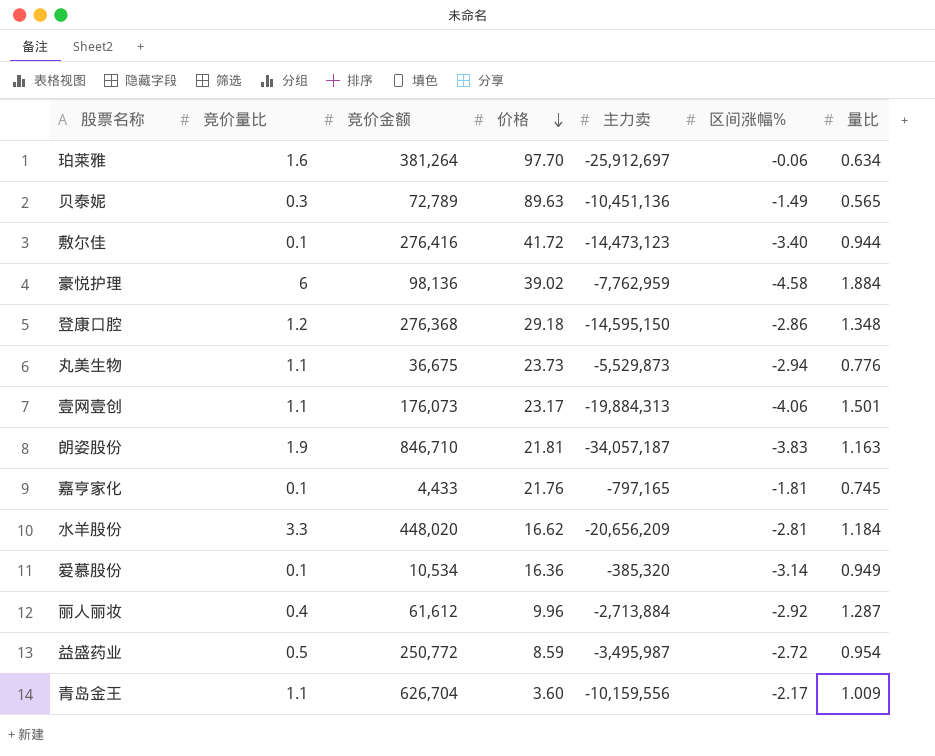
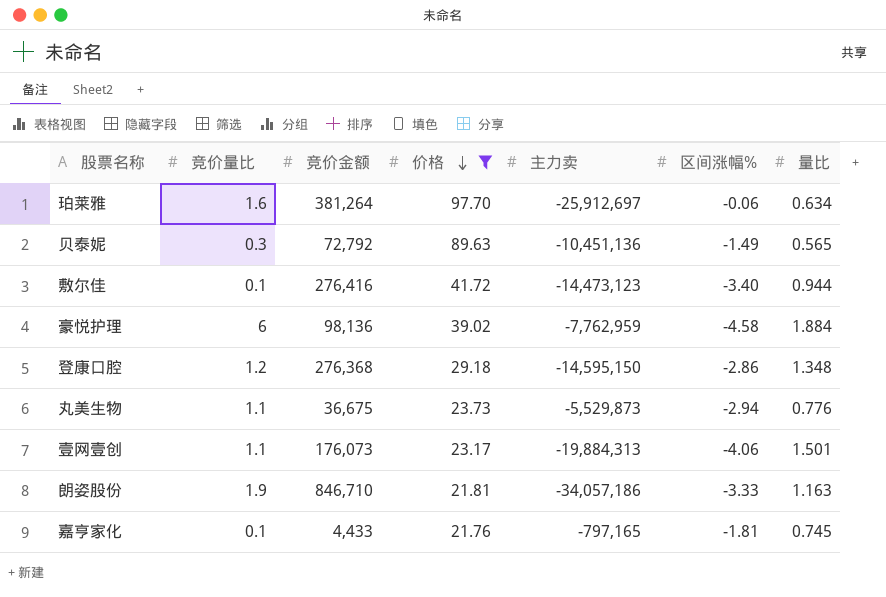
filter: none -> 价格 >= 21.76
贝泰妮 | 竞价金额: 72,789 -> 72,792
朗姿股份 | 主力卖: -34,057,187 -> -34,057,186
朗姿股份 | 区间涨幅%: -3.83 -> -3.33

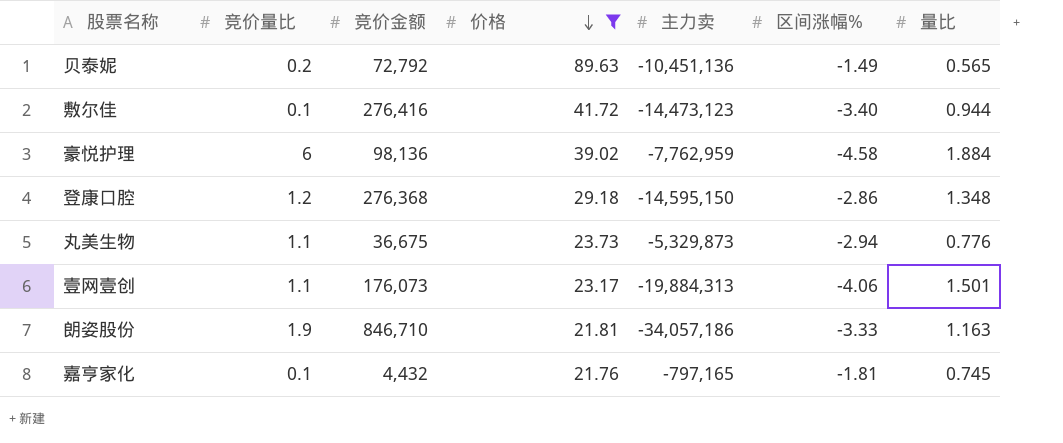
row 珀莱雅: 1.6 | 381,264 | 97.70 | -25,912,697 | -0.06 | 0.634 -> none
贝泰妮 | 竞价量比: 0.3 -> 0.2
丸美生物 | 主力卖: -5,529,873 -> -5,329,873
嘉亨家化 | 竞价金额: 4,433 -> 4,432

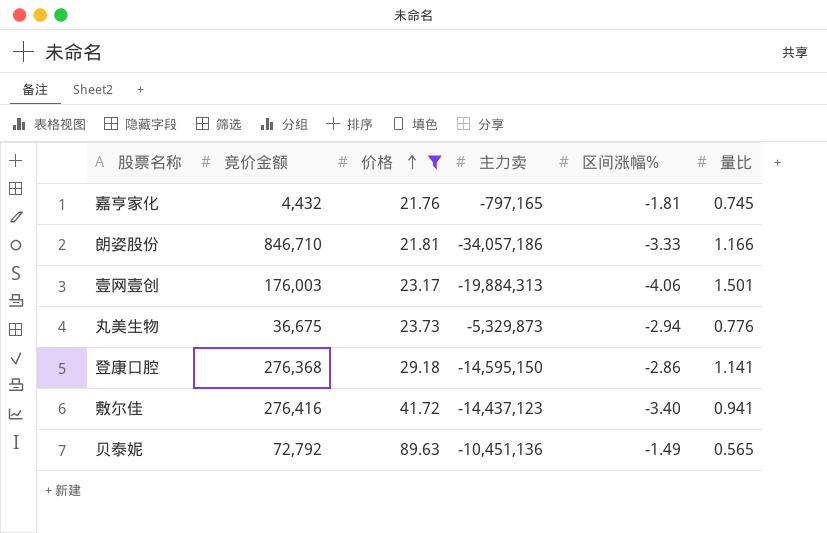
row order: 价格 descending -> 价格 ascending
column 竞价量比 | position: 2 -> none
row 豪悦护理: 6 | 98,136 | 39.02 | -7,762,959 | -4.58 | 1.884 -> none
朗姿股份 | 量比: 1.163 -> 1.166
壹网壹创 | 竞价金额: 176,073 -> 176,003
登康口腔 | 量比: 1.348 -> 1.141
敷尔佳 | 主力卖: -14,473,123 -> -14,437,123
敷尔佳 | 量比: 0.944 -> 0.941

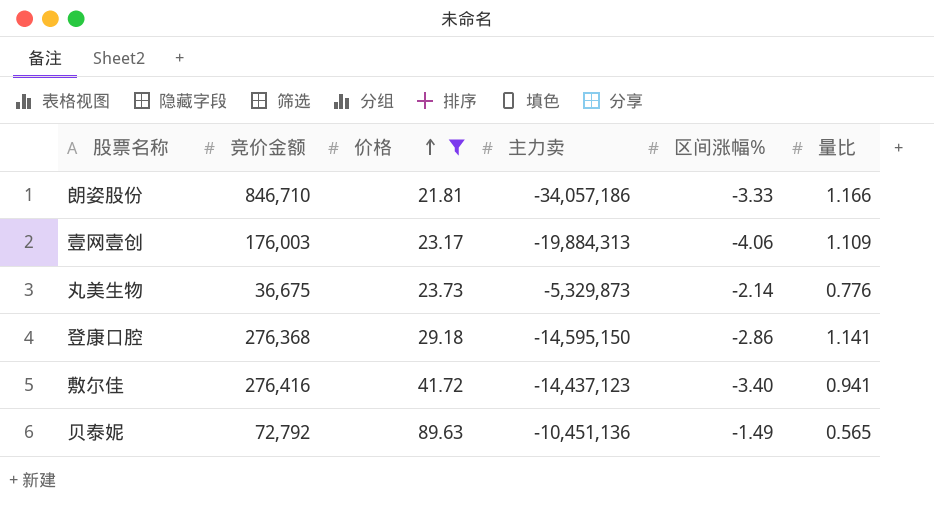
row 嘉亨家化: 4,432 | 21.76 | -797,165 | -1.81 | 0.745 -> none
壹网壹创 | 量比: 1.501 -> 1.109
丸美生物 | 区间涨幅%: -2.94 -> -2.14

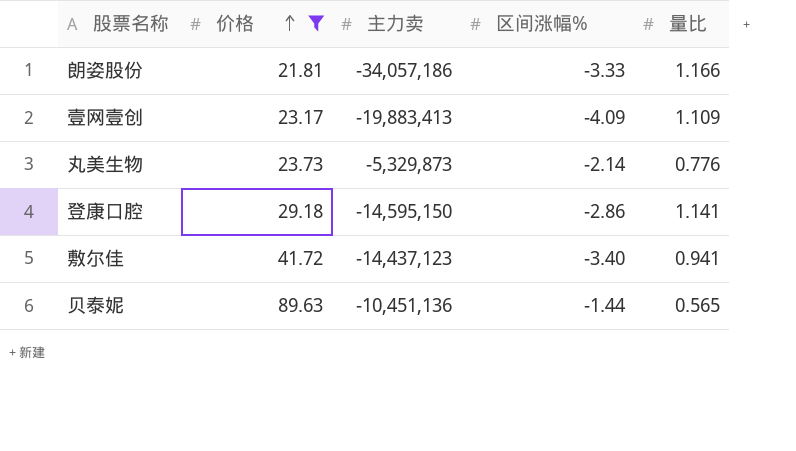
column 竞价金额 | position: 2 -> none
壹网壹创 | 主力卖: -19,884,313 -> -19,883,413
壹网壹创 | 区间涨幅%: -4.06 -> -4.09
贝泰妮 | 区间涨幅%: -1.49 -> -1.44

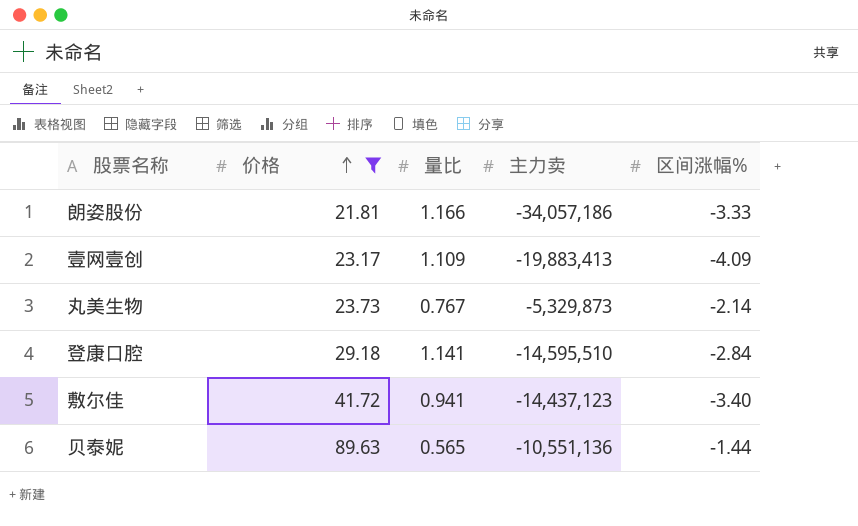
column 量比 | position: 5 -> 3
丸美生物 | 量比: 0.776 -> 0.767
登康口腔 | 主力卖: -14,595,150 -> -14,595,510
登康口腔 | 区间涨幅%: -2.86 -> -2.84
贝泰妮 | 主力卖: -10,451,136 -> -10,551,136

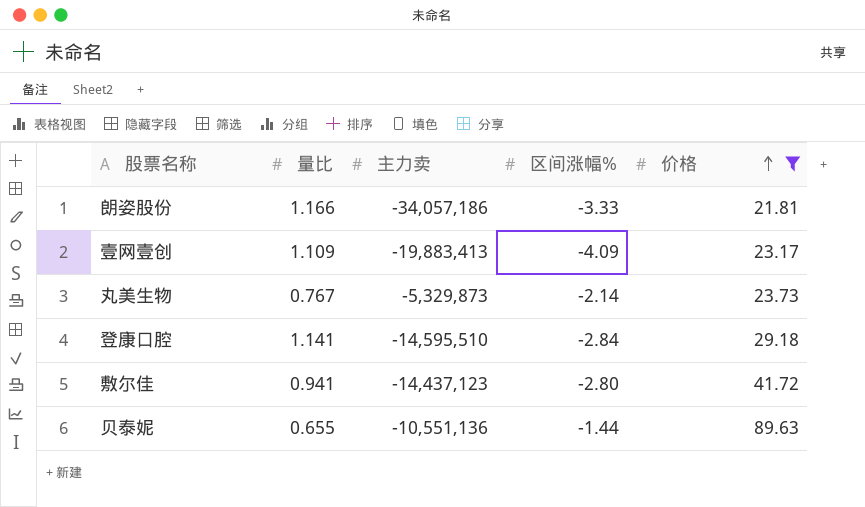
column 价格 | position: 2 -> 5
敷尔佳 | 区间涨幅%: -3.40 -> -2.80
贝泰妮 | 量比: 0.565 -> 0.655

